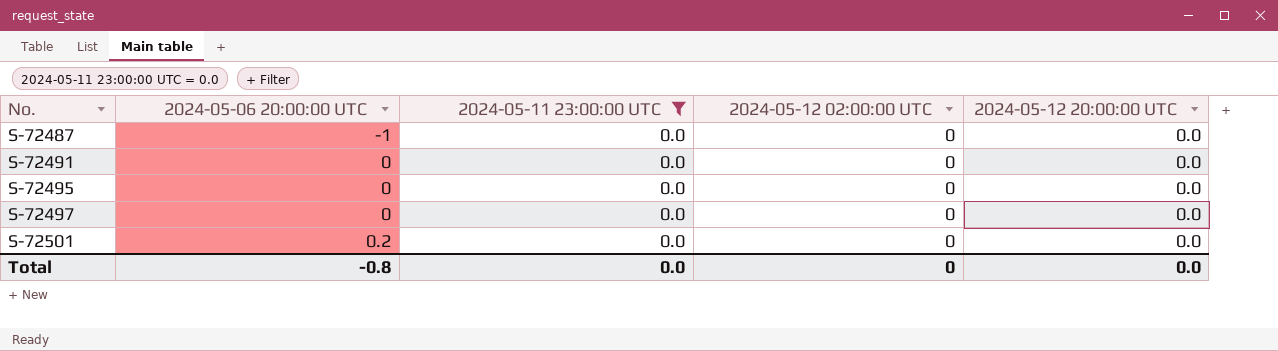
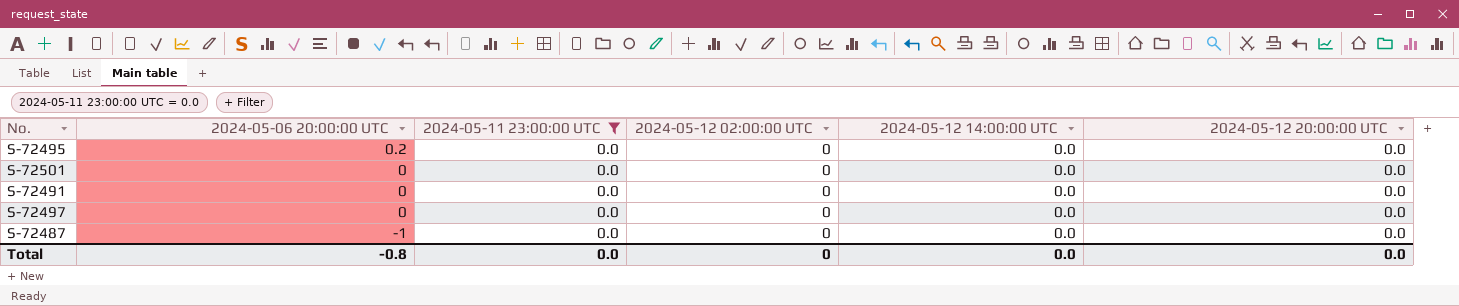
row order: No. ascending -> 2024-05-06 20:00:00 UTC descending
column 2024-05-12 14:00:00 UTC | position: none -> 5
S-72495 | 2024-05-06 20:00:00 UTC: 0 -> 0.2
S-72501 | 2024-05-06 20:00:00 UTC: 0.2 -> 0

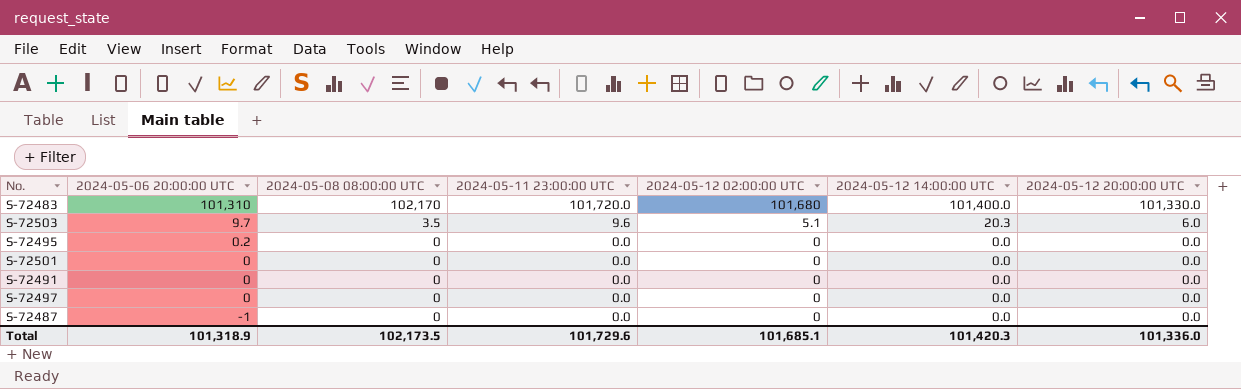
filter: 2024-05-11 23:00:00 UTC = 0.0 -> none
column 2024-05-08 08:00:00 UTC | position: none -> 3
Total | 2024-05-06 20:00:00 UTC: -0.8 -> 101,318.9
Total | 2024-05-11 23:00:00 UTC: 0.0 -> 101,729.6
Total | 2024-05-12 02:00:00 UTC: 0 -> 101,685.1
Total | 2024-05-12 14:00:00 UTC: 0.0 -> 101,420.3
Total | 2024-05-12 20:00:00 UTC: 0.0 -> 101,336.0

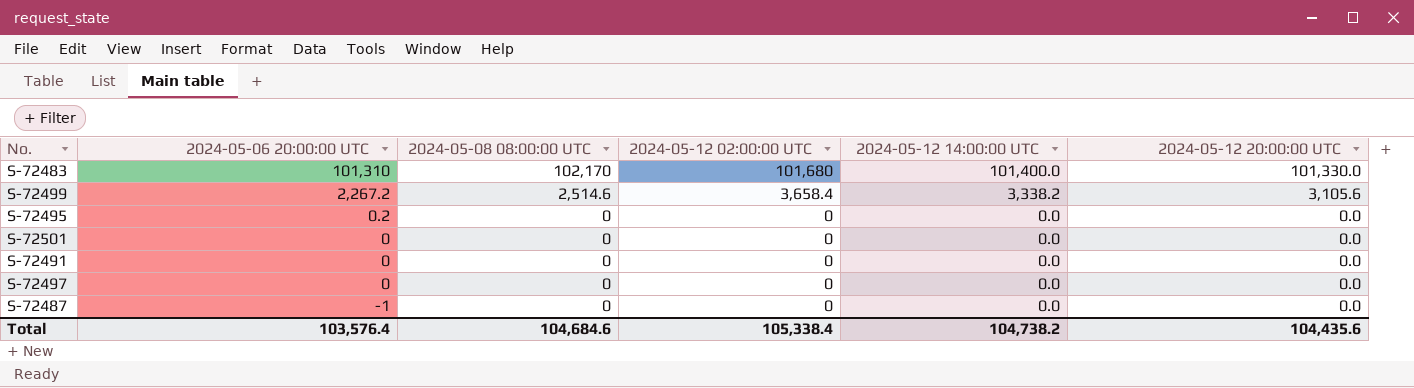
column 2024-05-11 23:00:00 UTC | position: 4 -> none
row S-72503: 9.7 | 3.5 | 9.6 | 5.1 | 20.3 | 6.0 -> none
row S-72499: none -> 2,267.2 | 2,514.6 | 3,658.4 | 3,338.2 | 3,105.6
Total | 2024-05-06 20:00:00 UTC: 101,318.9 -> 103,576.4
Total | 2024-05-08 08:00:00 UTC: 102,173.5 -> 104,684.6
Total | 2024-05-12 02:00:00 UTC: 101,685.1 -> 105,338.4
Total | 2024-05-12 14:00:00 UTC: 101,420.3 -> 104,738.2
Total | 2024-05-12 20:00:00 UTC: 101,336.0 -> 104,435.6

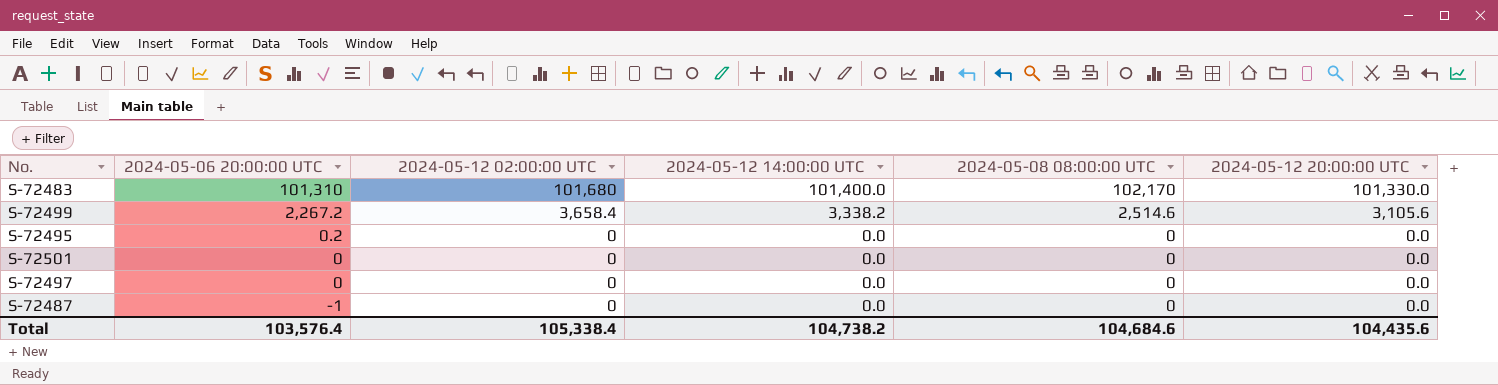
column 2024-05-08 08:00:00 UTC | position: 3 -> 5
row S-72491: 0 | 0 | 0 | 0.0 | 0.0 -> none

